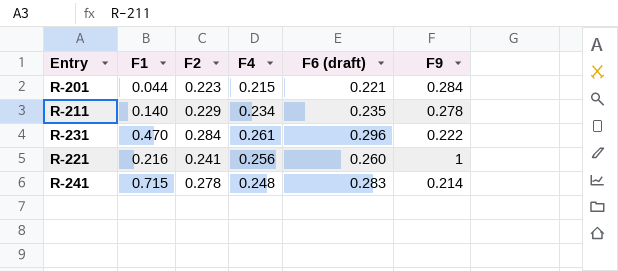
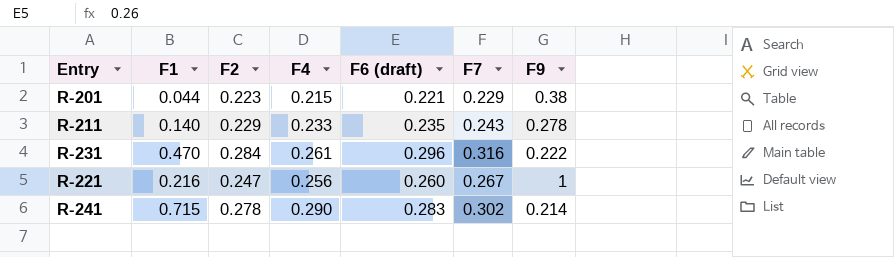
column F7 | position: none -> 6
R-201 | F9: 0.284 -> 0.38
R-211 | F4: 0.234 -> 0.233
R-221 | F2: 0.241 -> 0.247
R-241 | F4: 0.248 -> 0.290

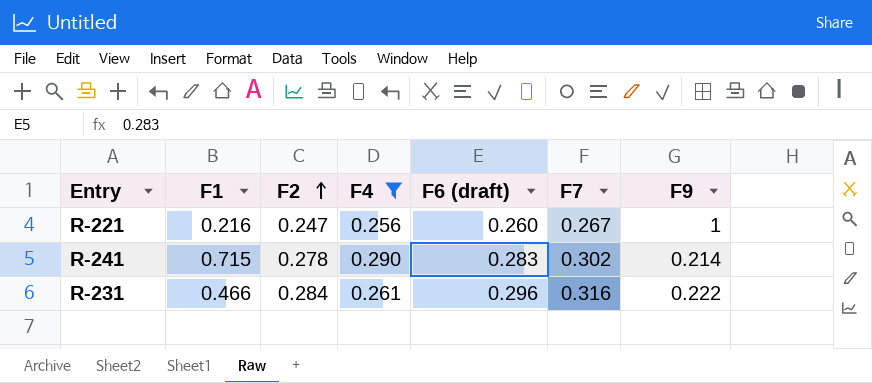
filter: none -> F4 >= 0.256
row order: none -> F2 ascending
R-231 | F1: 0.470 -> 0.466

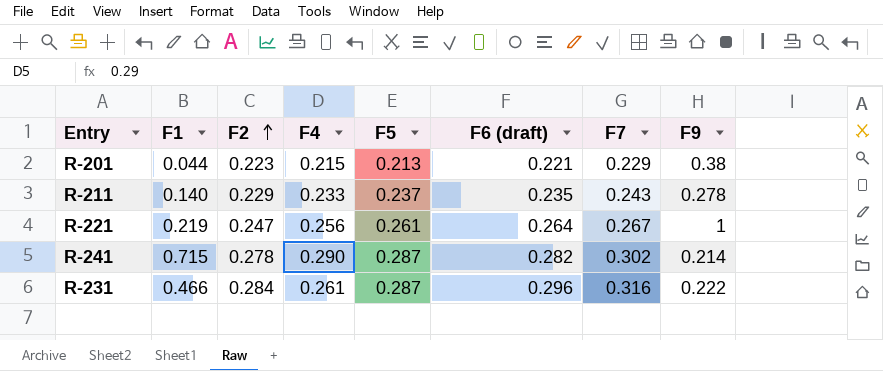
filter: F4 >= 0.256 -> none
column F5 | position: none -> 5
R-221 | F1: 0.216 -> 0.219
R-221 | F6 (draft): 0.260 -> 0.264
R-241 | F6 (draft): 0.283 -> 0.282

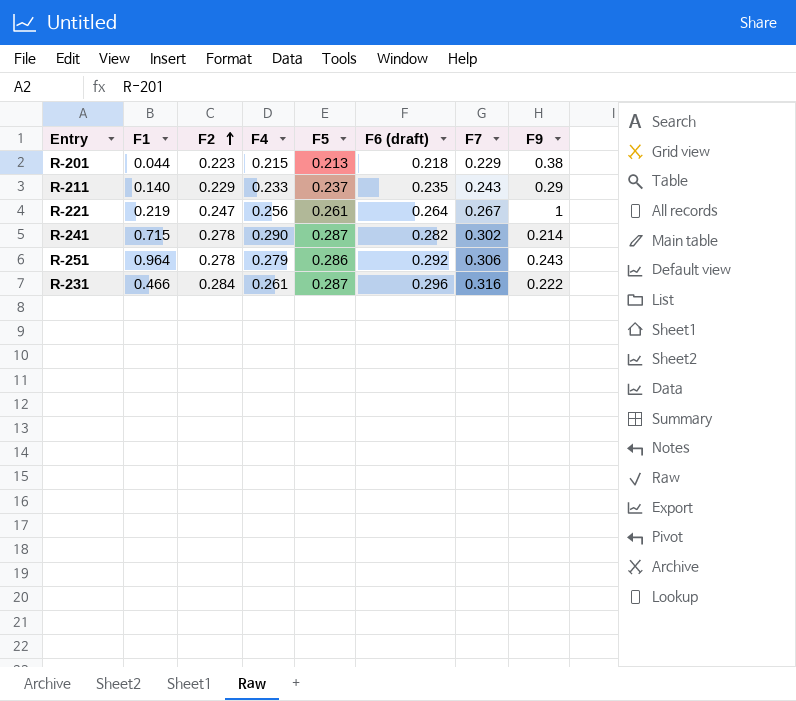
R-201 | F6 (draft): 0.221 -> 0.218
R-211 | F9: 0.278 -> 0.29
row R-251: none -> 0.964 | 0.278 | 0.279 | 0.286 | 0.292 | 0.306 | 0.243

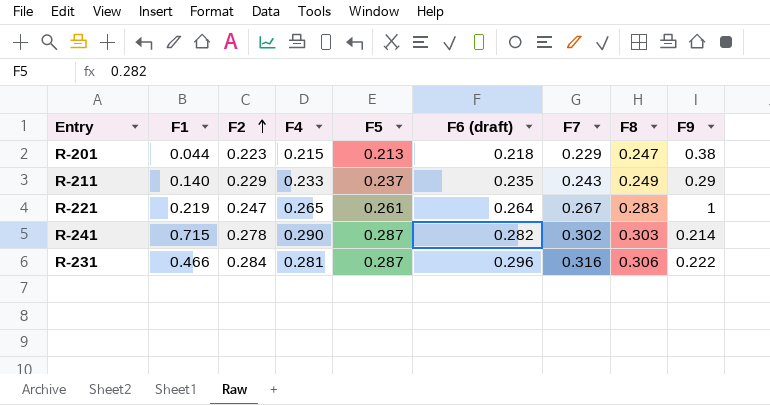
column F8 | position: none -> 8
row R-251: 0.964 | 0.278 | 0.279 | 0.286 | 0.292 | 0.306 | 0.243 -> none
R-221 | F4: 0.256 -> 0.265
R-231 | F4: 0.261 -> 0.281

